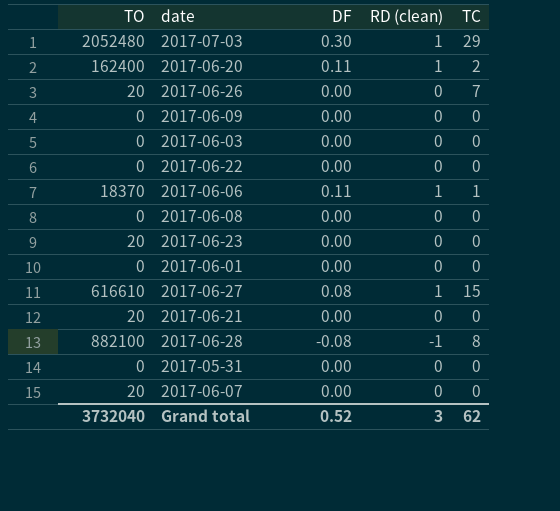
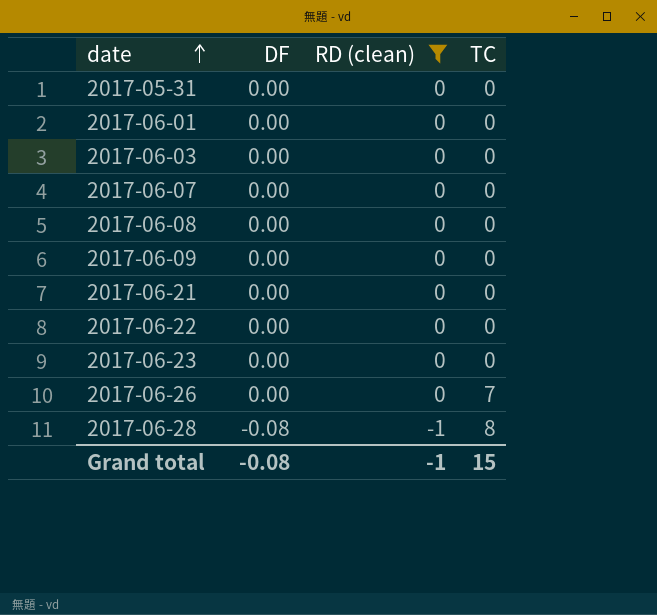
filter: none -> RD (clean) != 1
row order: none -> date ascending
column TO | position: 1 -> none
Grand total | DF: 0.52 -> -0.08
Grand total | RD (clean): 3 -> -1
Grand total | TC: 62 -> 15

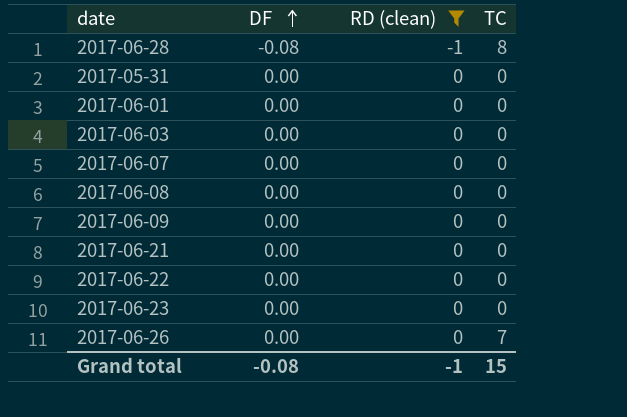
row order: date ascending -> DF ascending

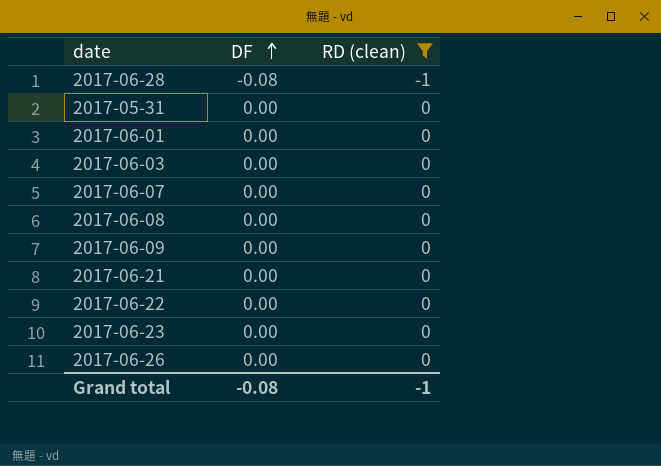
column TC | position: 4 -> none

